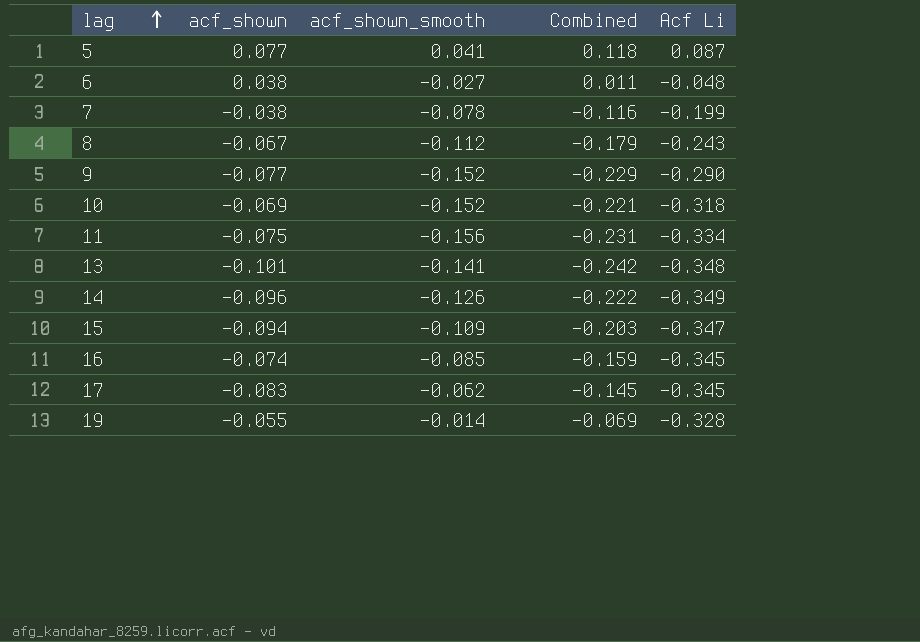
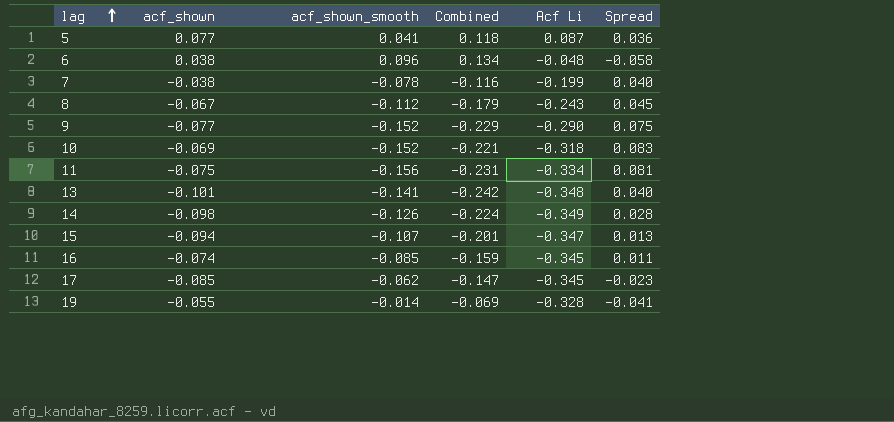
column Spread | formula: none -> [acf_shown] - [acf_shown_smooth]
6 | acf_shown_smooth: -0.027 -> 0.096
6 | Combined: 0.011 -> 0.134
14 | acf_shown: -0.096 -> -0.098
14 | Combined: -0.222 -> -0.224
15 | acf_shown_smooth: -0.109 -> -0.107
15 | Combined: -0.203 -> -0.201
17 | acf_shown: -0.083 -> -0.085
17 | Combined: -0.145 -> -0.147

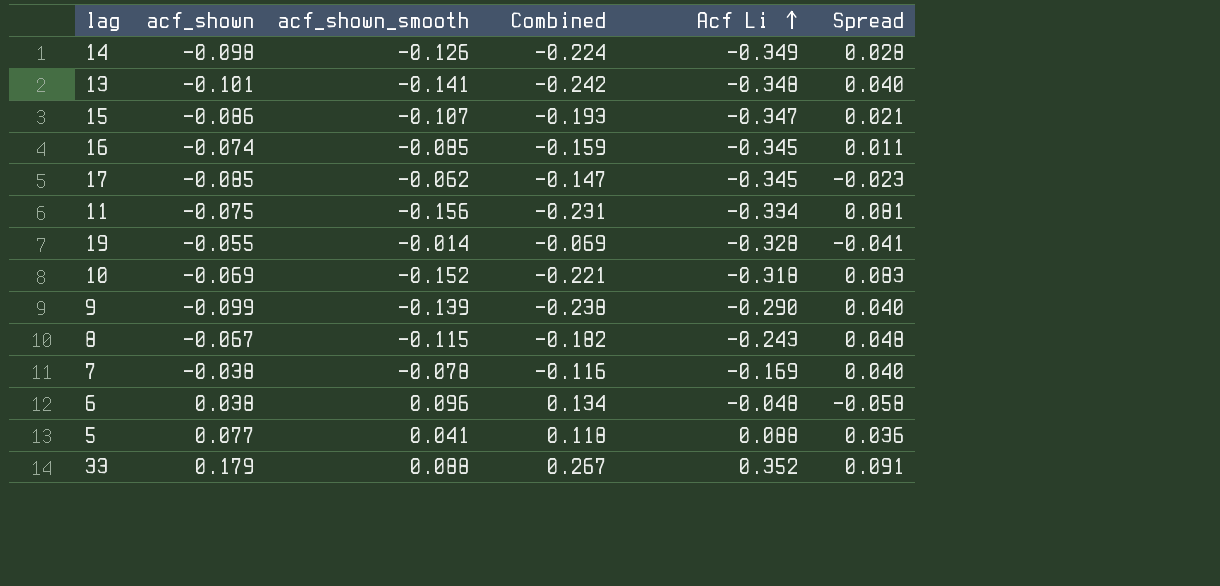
row order: lag ascending -> Acf Li ascending
15 | acf_shown: -0.094 -> -0.086
15 | Combined: -0.201 -> -0.193
15 | Spread: 0.013 -> 0.021
9 | acf_shown: -0.077 -> -0.099
9 | acf_shown_smooth: -0.152 -> -0.139
9 | Combined: -0.229 -> -0.238
9 | Spread: 0.075 -> 0.040
8 | acf_shown_smooth: -0.112 -> -0.115
8 | Combined: -0.179 -> -0.182
8 | Spread: 0.045 -> 0.048
7 | Acf Li: -0.199 -> -0.169
5 | Acf Li: 0.087 -> 0.088
row 33: none -> 0.179 | 0.088 | 0.267 | 0.352 | 0.091

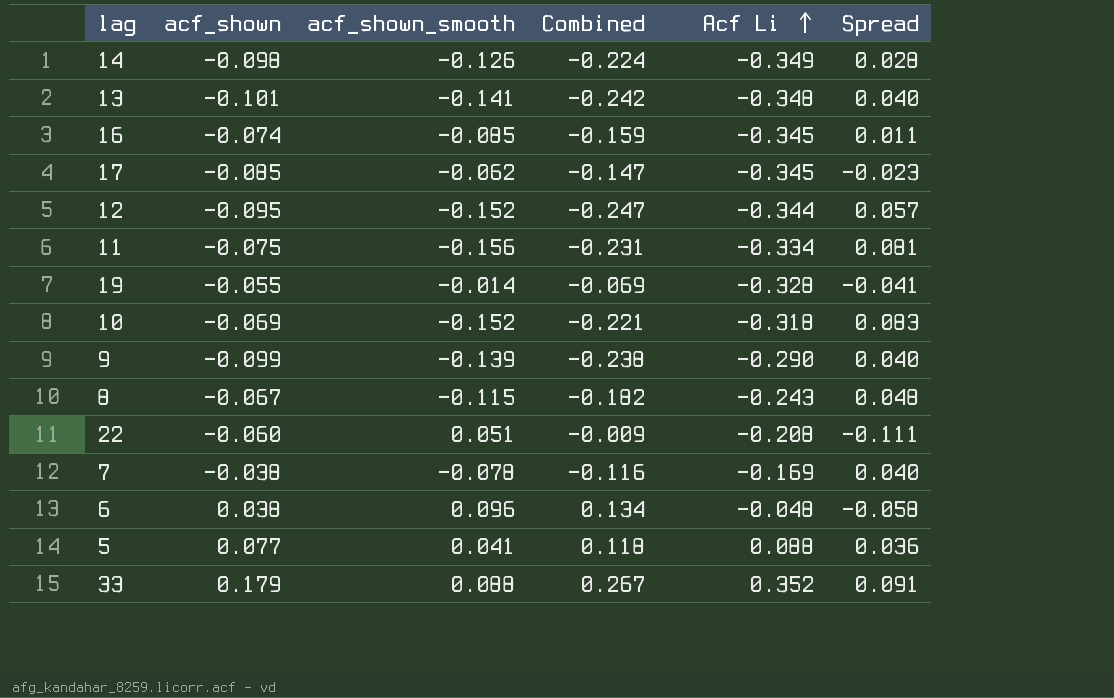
row 15: -0.086 | -0.107 | -0.193 | -0.347 | 0.021 -> none
row 12: none -> -0.095 | -0.152 | -0.247 | -0.344 | 0.057
row 22: none -> -0.060 | 0.051 | -0.009 | -0.208 | -0.111

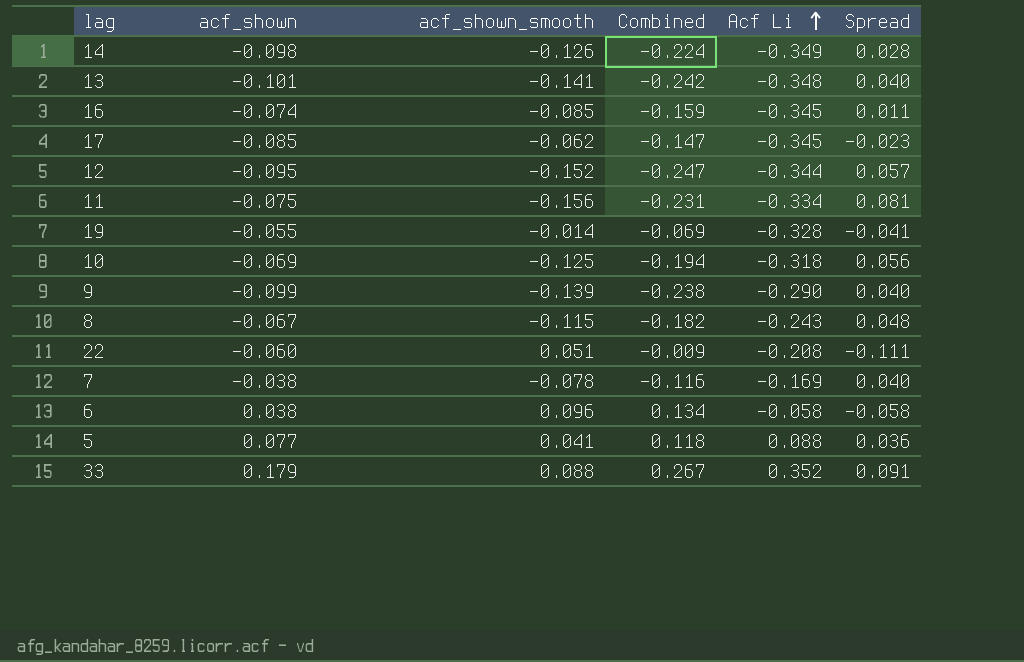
10 | acf_shown_smooth: -0.152 -> -0.125
10 | Combined: -0.221 -> -0.194
10 | Spread: 0.083 -> 0.056
6 | Acf Li: -0.048 -> -0.058

